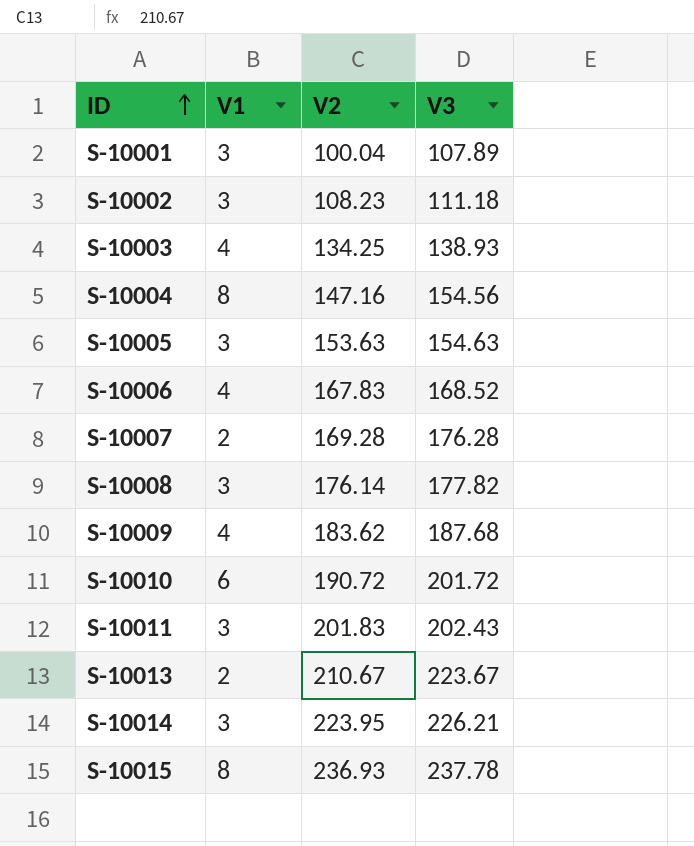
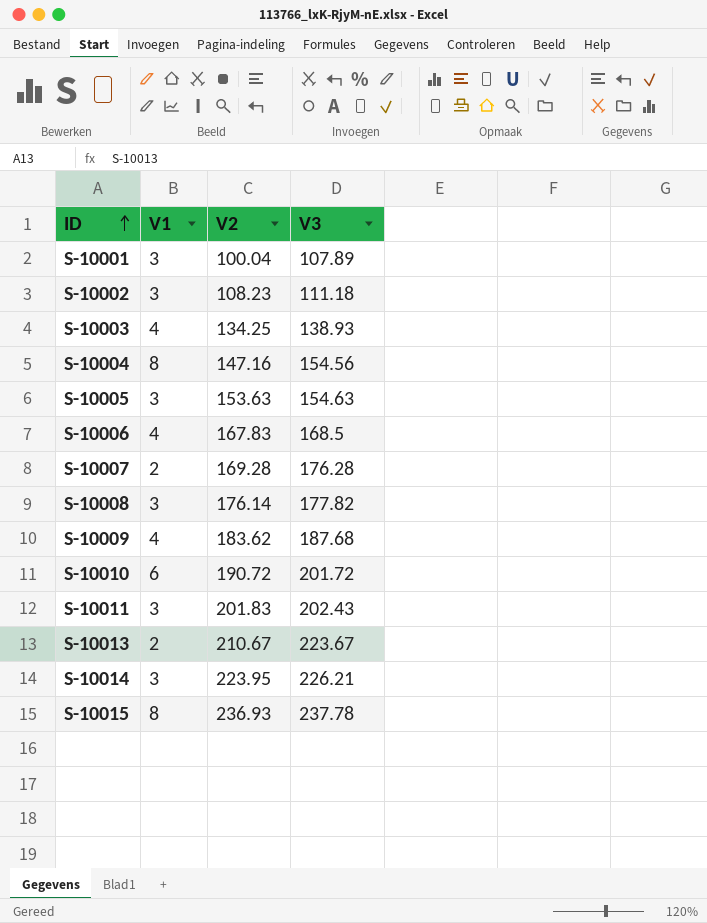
S-10006 | V3: 168.52 -> 168.5

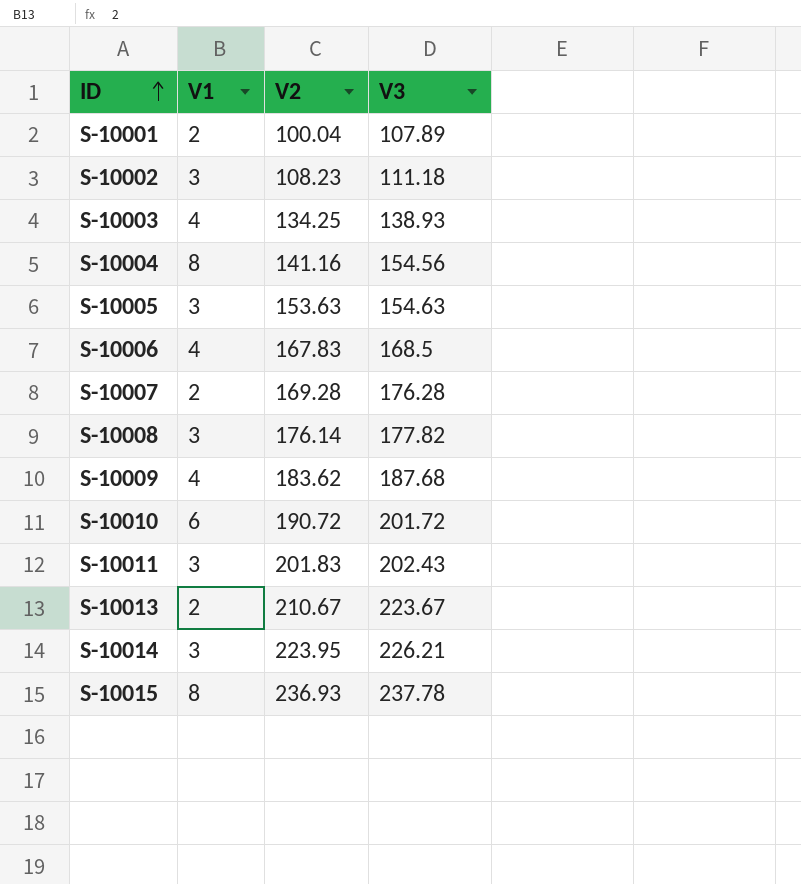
S-10001 | V1: 3 -> 2
S-10004 | V2: 147.16 -> 141.16

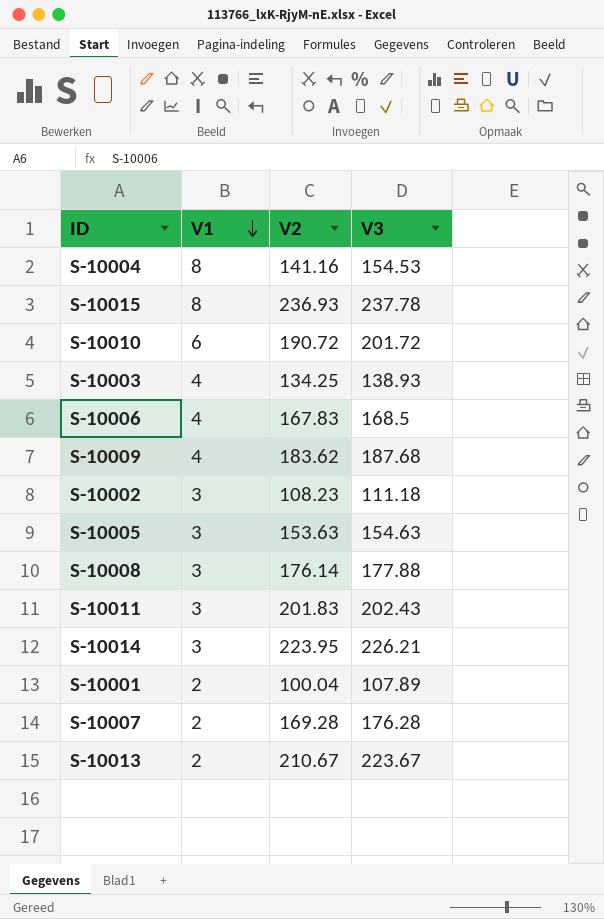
row order: ID ascending -> V1 descending
S-10004 | V3: 154.56 -> 154.53
S-10008 | V3: 177.82 -> 177.88

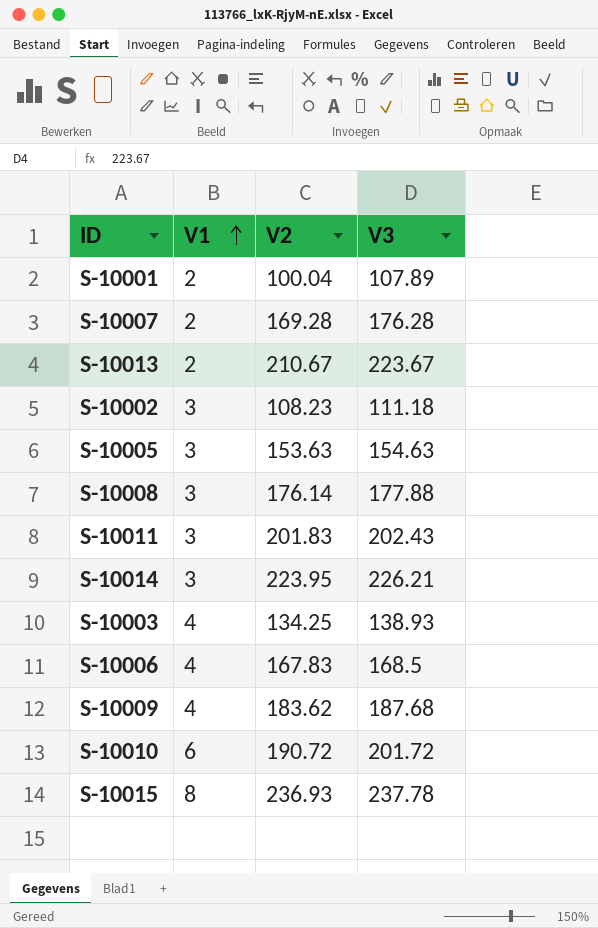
row order: V1 descending -> V1 ascending
row S-10004: 8 | 141.16 | 154.53 -> none

